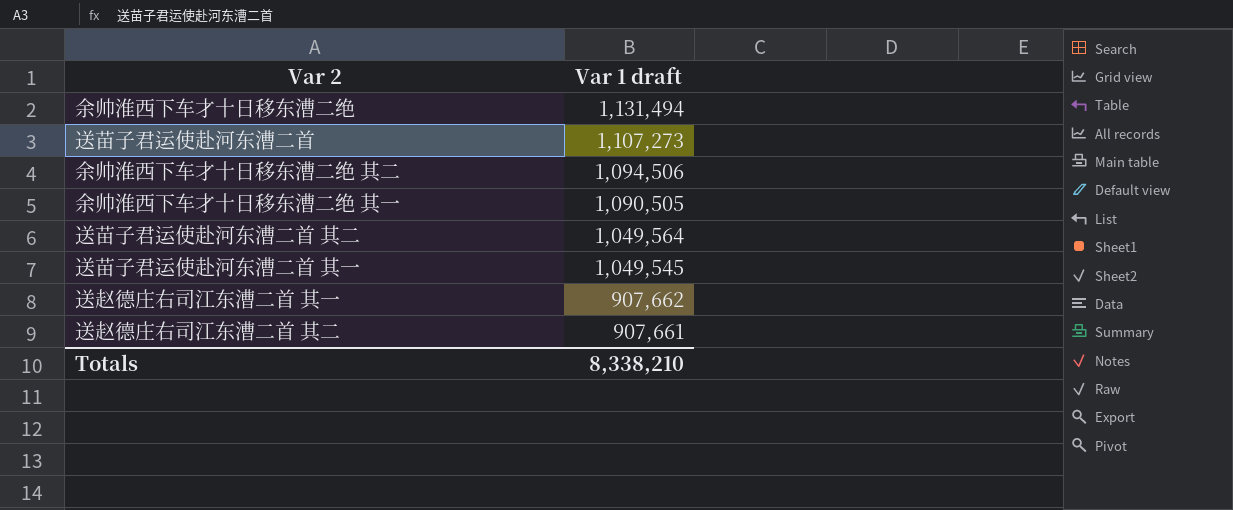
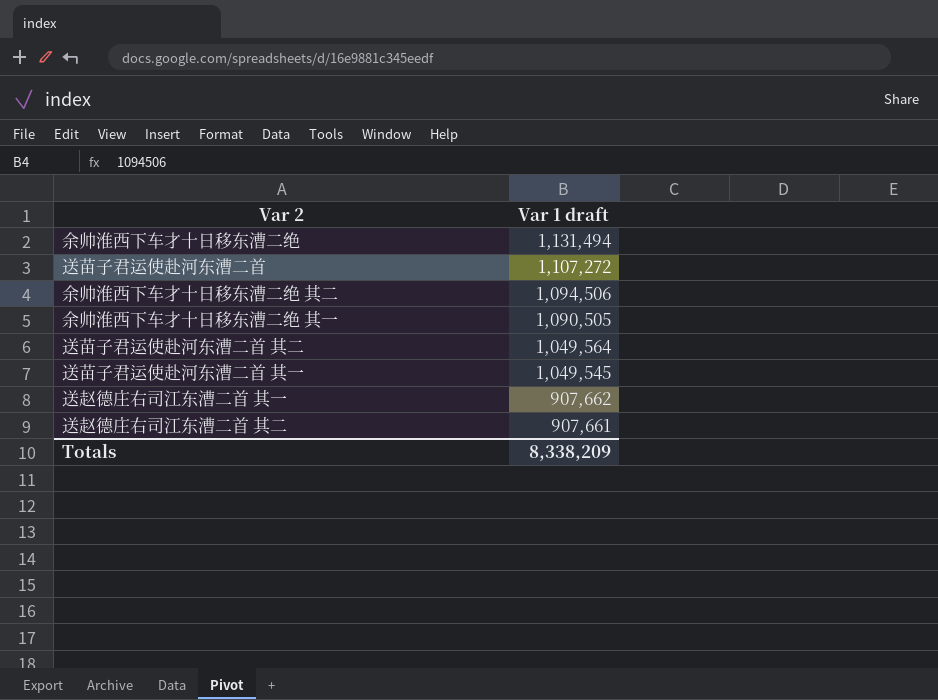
送苗子君运使赴河东漕二首 | Var 1 draft: 1,107,273 -> 1,107,272
Totals | Var 1 draft: 8,338,210 -> 8,338,209

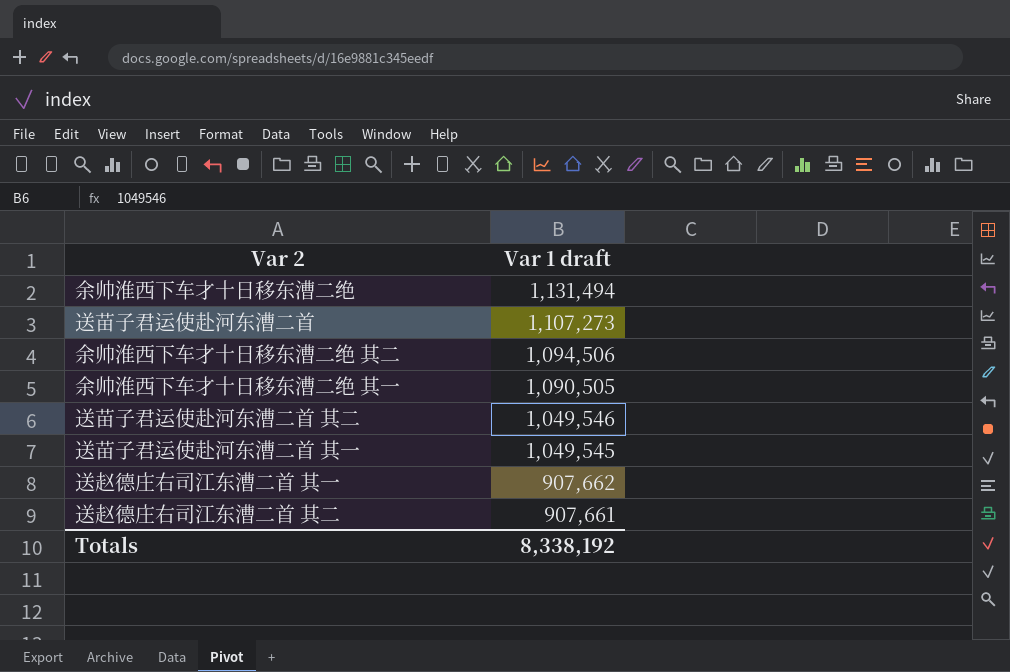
送苗子君运使赴河东漕二首 | Var 1 draft: 1,107,272 -> 1,107,273
送苗子君运使赴河东漕二首 其二 | Var 1 draft: 1,049,564 -> 1,049,546
Totals | Var 1 draft: 8,338,209 -> 8,338,192

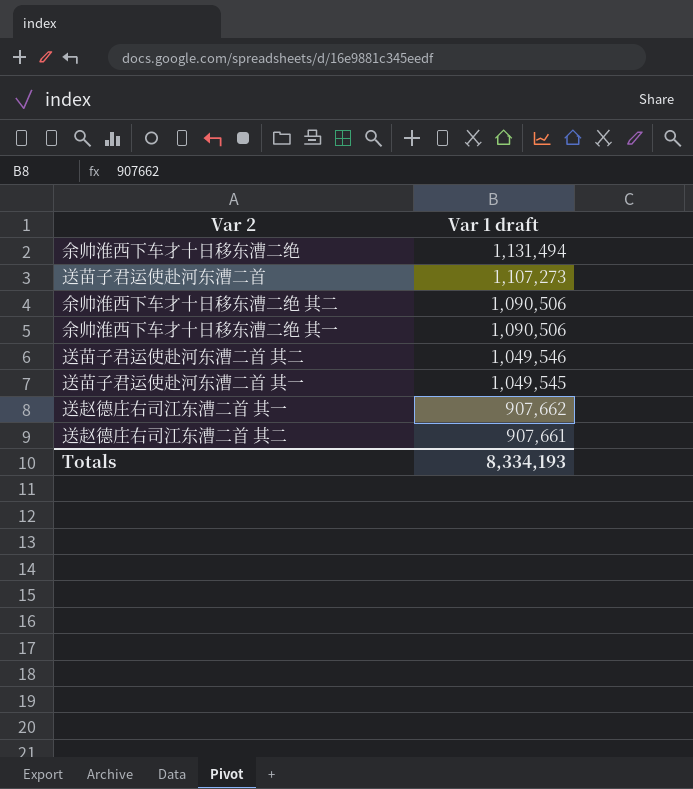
余帅淮西下车才十日移东漕二绝 其二 | Var 1 draft: 1,094,506 -> 1,090,506
余帅淮西下车才十日移东漕二绝 其一 | Var 1 draft: 1,090,505 -> 1,090,506
Totals | Var 1 draft: 8,338,192 -> 8,334,193

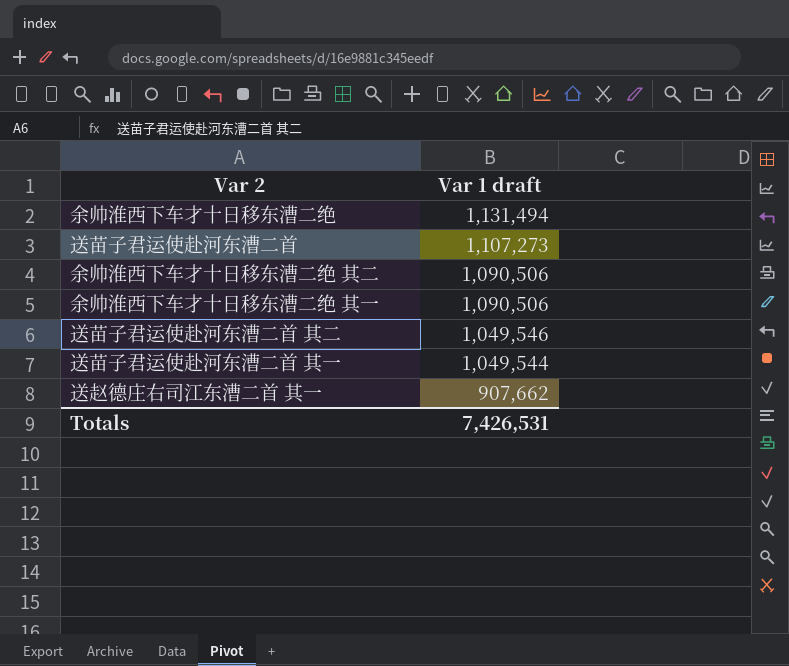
row 送赵德庄右司江东漕二首 其二: 907,661 -> none
送苗子君运使赴河东漕二首 其一 | Var 1 draft: 1,049,545 -> 1,049,544
Totals | Var 1 draft: 8,334,193 -> 7,426,531

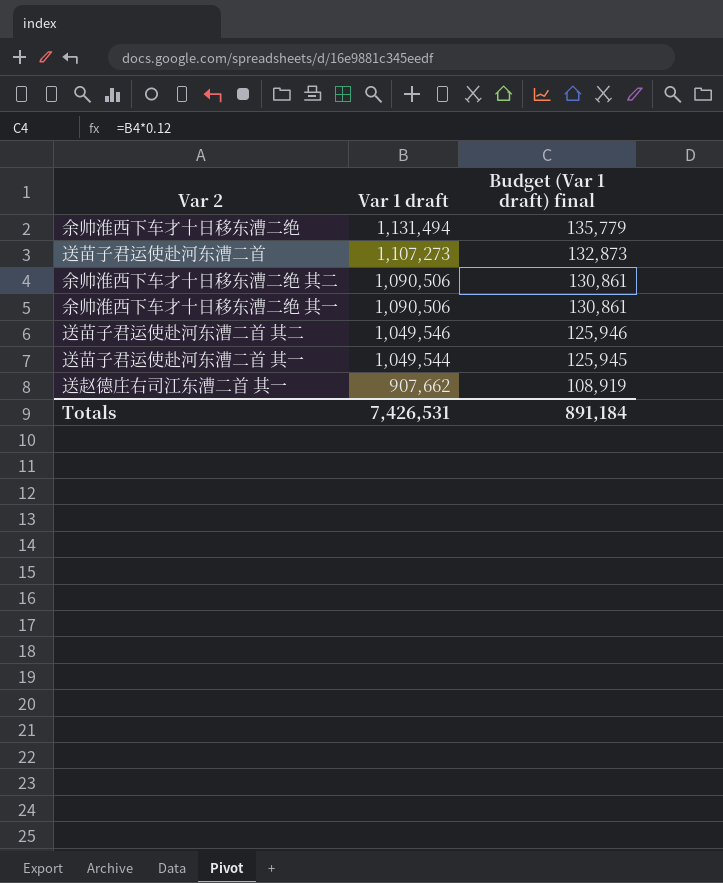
column Budget (Var 1 draft) final | formula: none -> [Var 1 draft] * 0.12

